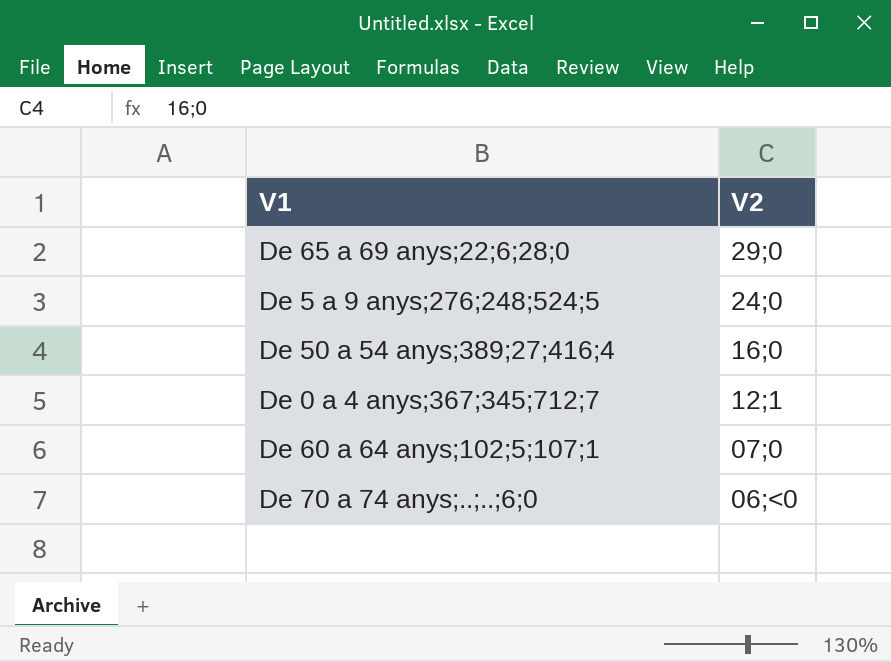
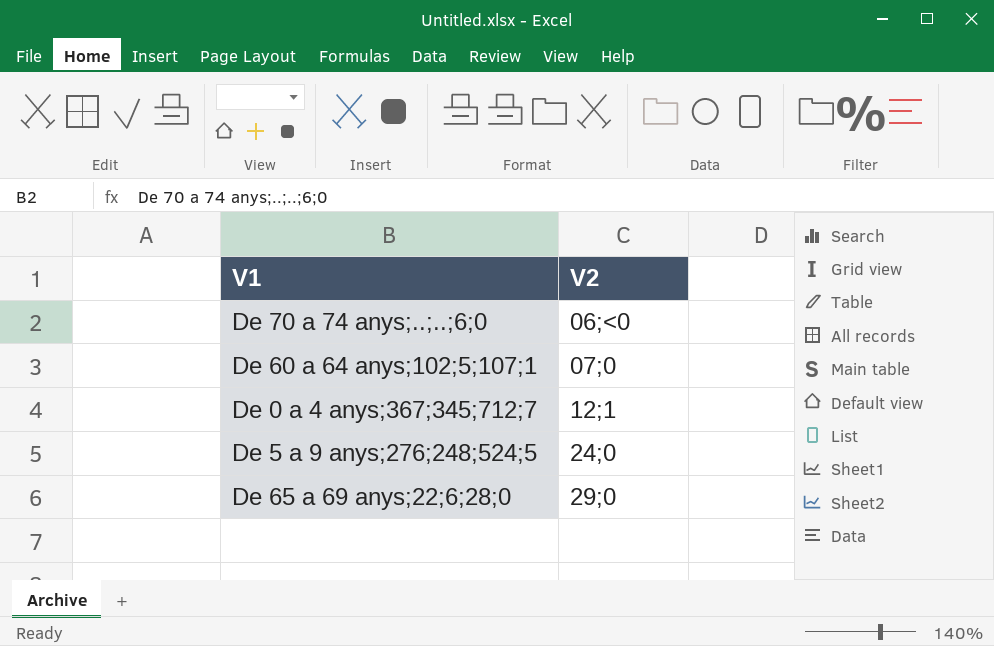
row order: V2 descending -> V2 ascending
row De 50 a 54 anys;389;27;416;4: 16;0 -> none

